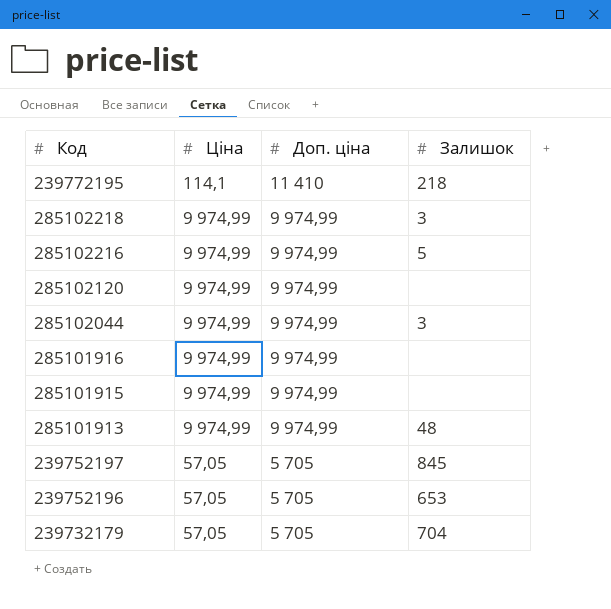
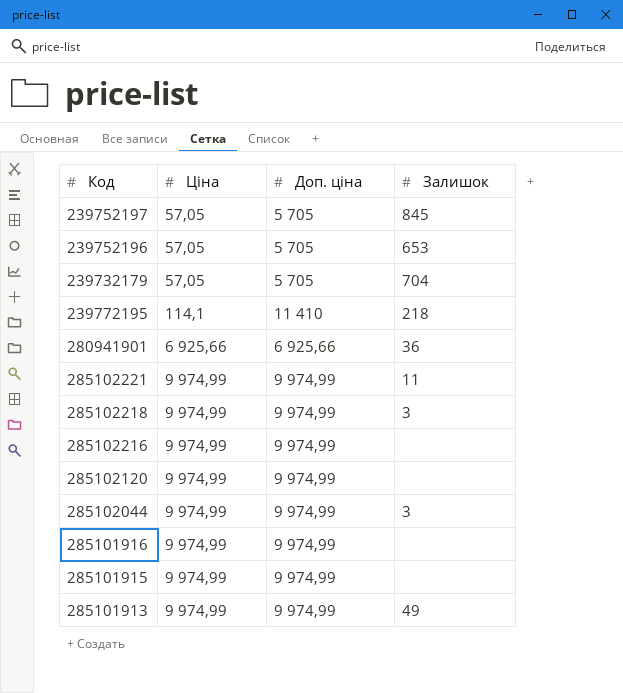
row order: Доп. ціна descending -> Ціна ascending
row 280941901: none -> 6 925,66 | 6 925,66 | 36
row 285102221: none -> 9 974,99 | 9 974,99 | 11
285102216 | Залишок: 5 -> none
285101913 | Залишок: 48 -> 49

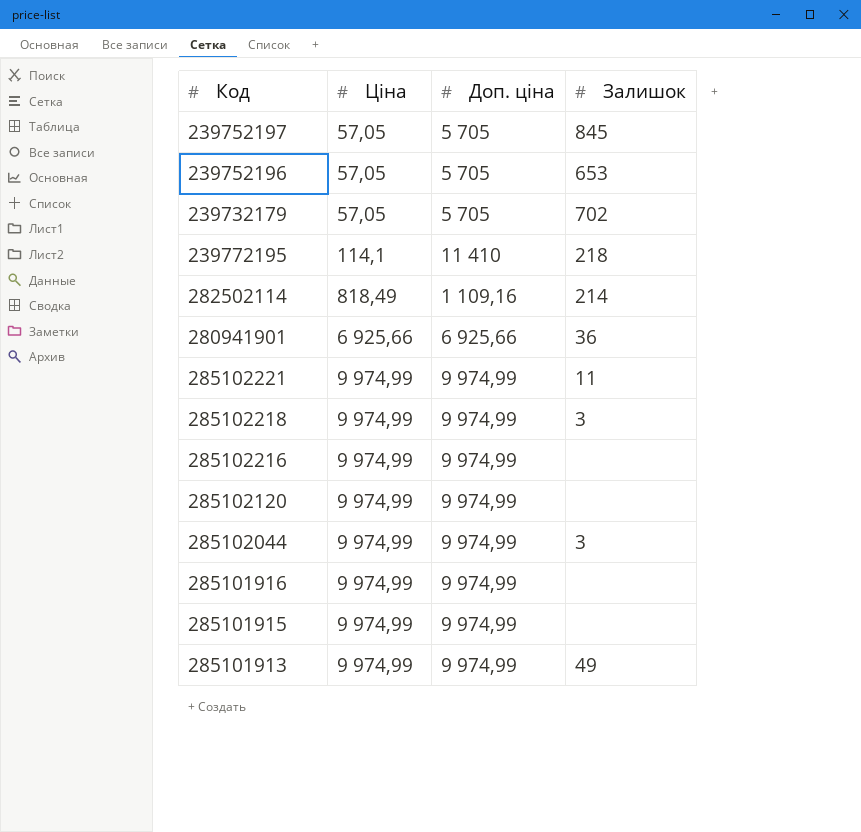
239732179 | Залишок: 704 -> 702
row 282502114: none -> 818,49 | 1 109,16 | 214

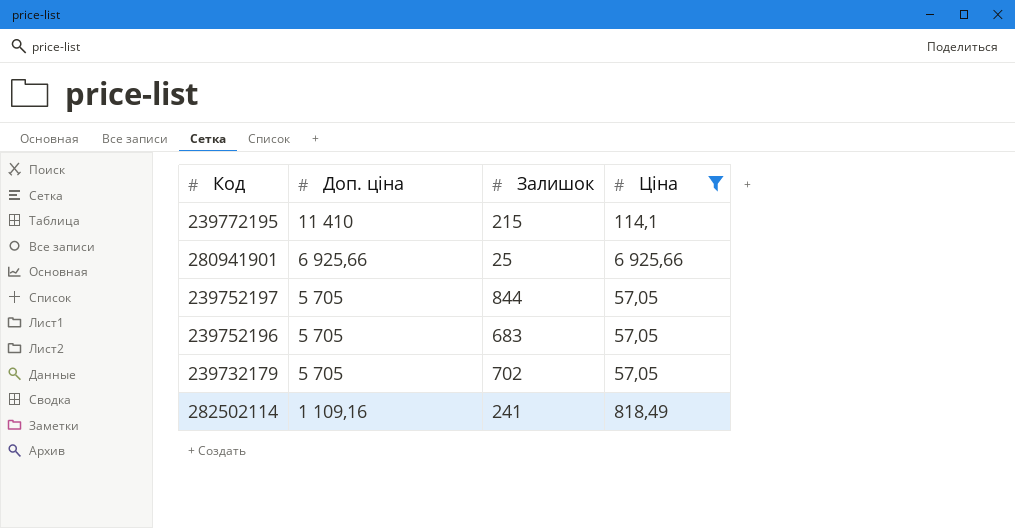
filter: none -> Ціна != 9 974,99
row order: Ціна ascending -> Доп. ціна descending
column Ціна | position: 2 -> 4
239772195 | Залишок: 218 -> 215
280941901 | Залишок: 36 -> 25
239752197 | Залишок: 845 -> 844
239752196 | Залишок: 653 -> 683
282502114 | Залишок: 214 -> 241

